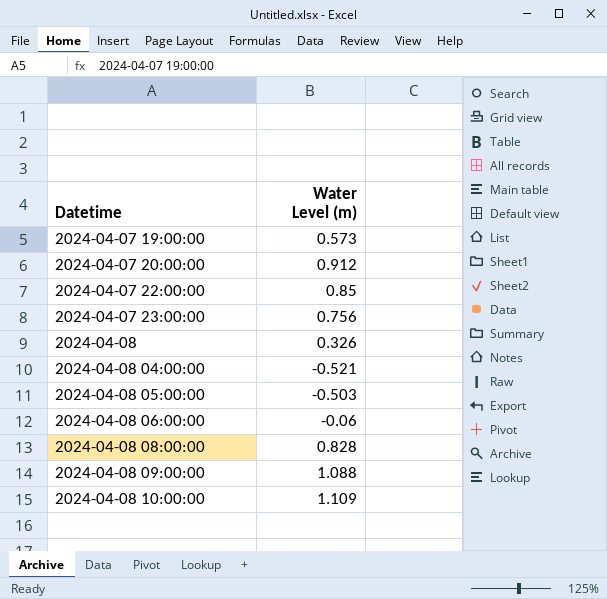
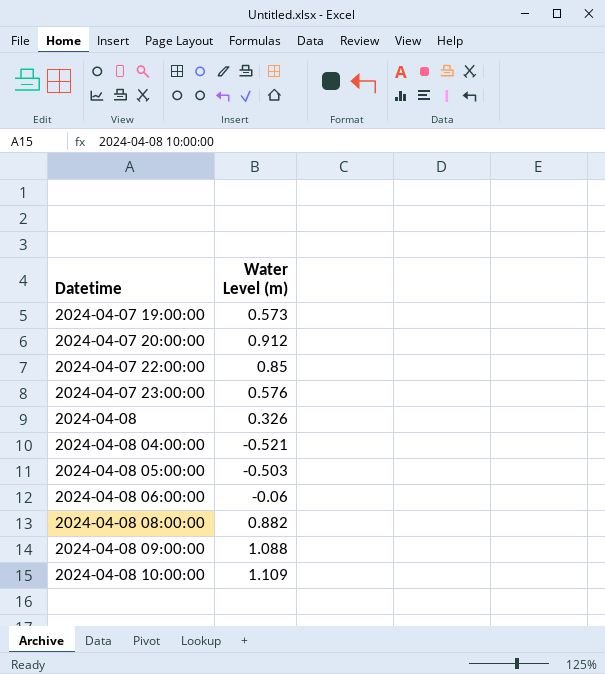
2024-04-07 23:00:00 | Water Level (m): 0.756 -> 0.576
2024-04-08 08:00:00 | Water Level (m): 0.828 -> 0.882

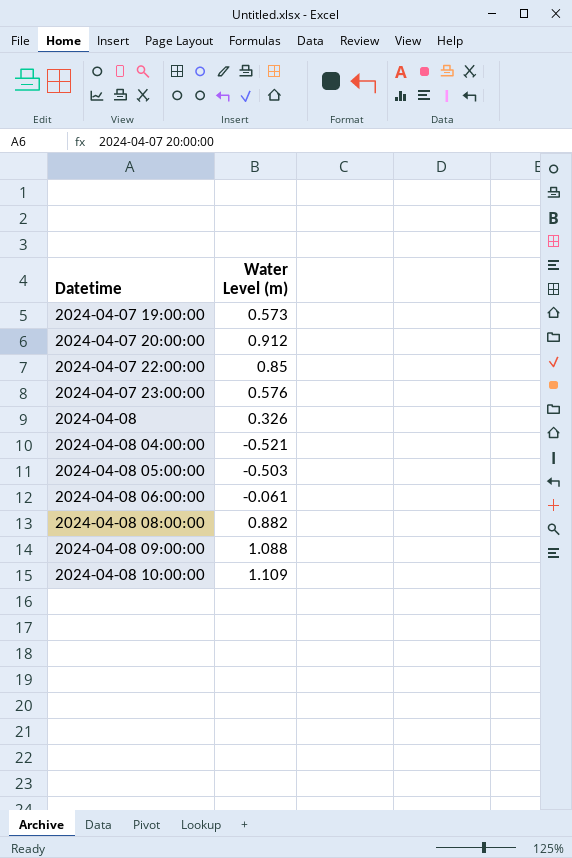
2024-04-08 06:00:00 | Water Level (m): -0.06 -> -0.061

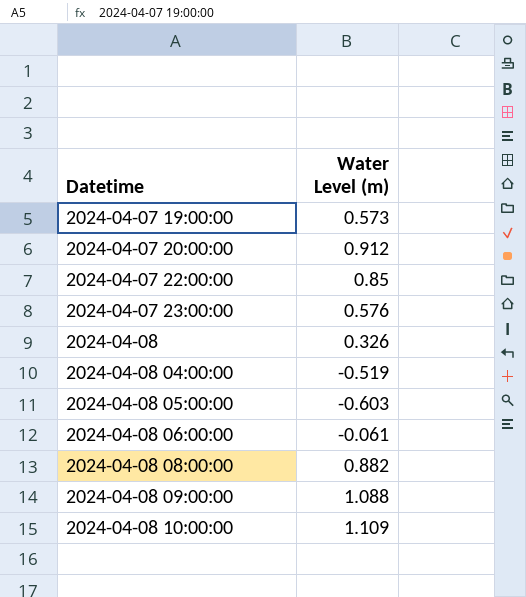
2024-04-08 04:00:00 | Water Level (m): -0.521 -> -0.519
2024-04-08 05:00:00 | Water Level (m): -0.503 -> -0.603

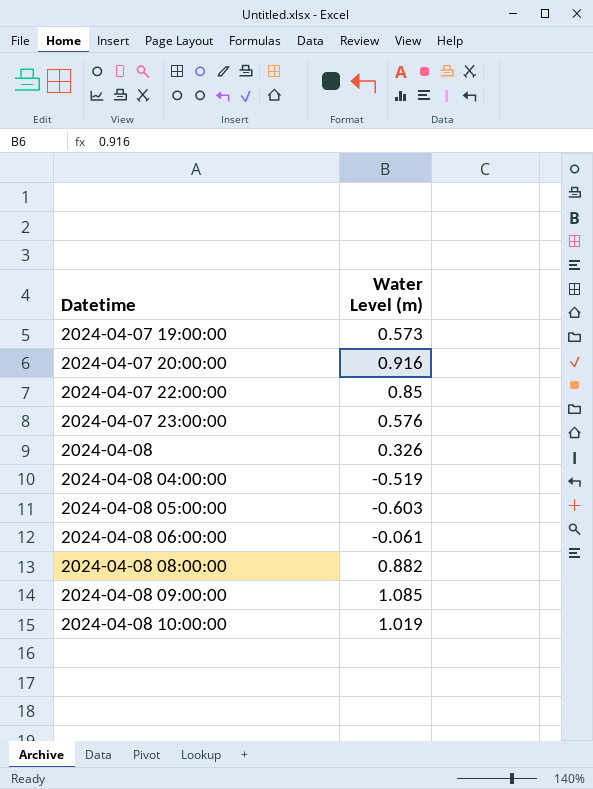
2024-04-07 20:00:00 | Water Level (m): 0.912 -> 0.916
2024-04-08 09:00:00 | Water Level (m): 1.088 -> 1.085
2024-04-08 10:00:00 | Water Level (m): 1.109 -> 1.019

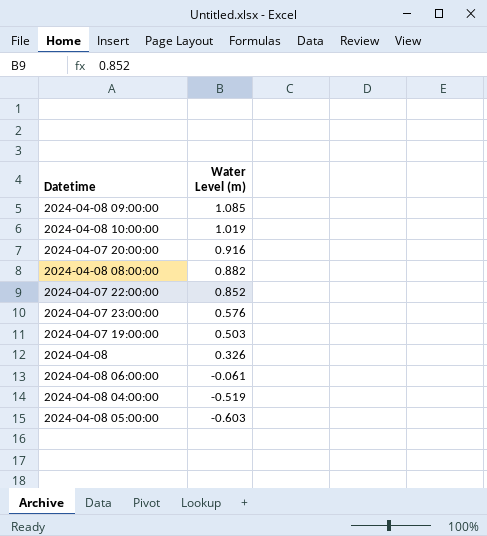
row order: Datetime ascending -> Water Level (m) descending
2024-04-07 22:00:00 | Water Level (m): 0.85 -> 0.852
2024-04-07 19:00:00 | Water Level (m): 0.573 -> 0.503

